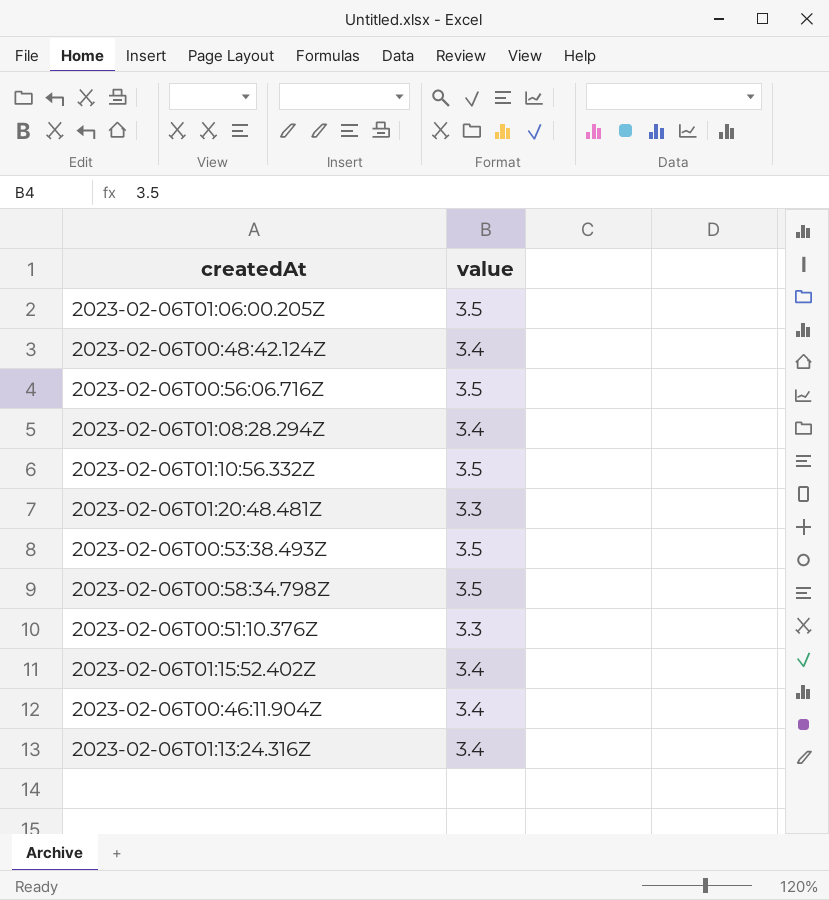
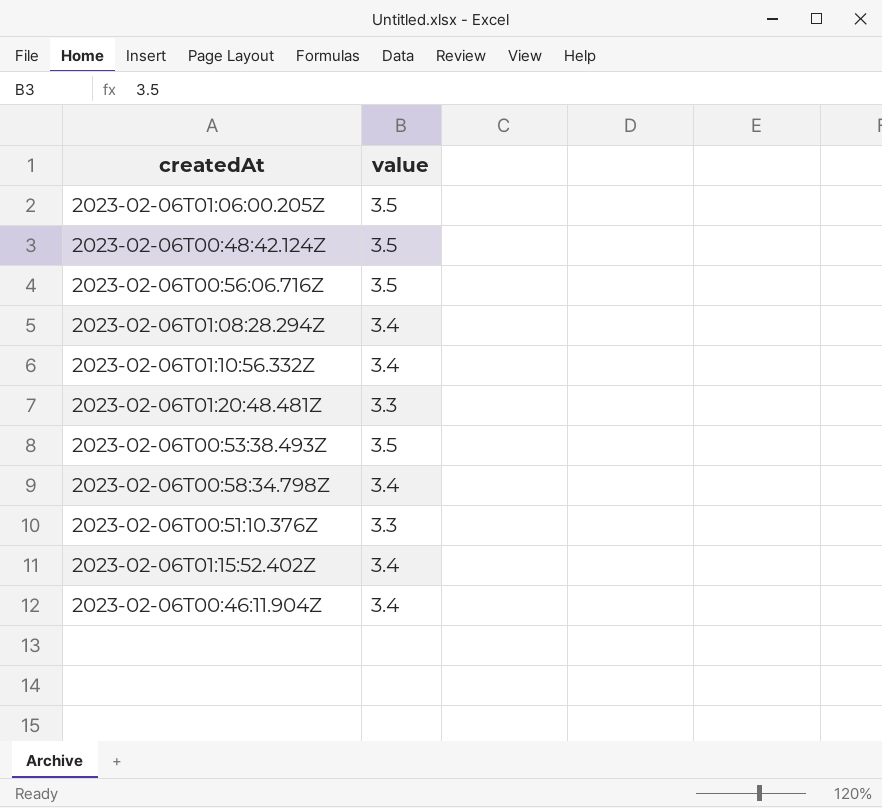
row 2023-02-06T01:13:24.316Z: 3.4 -> none
2023-02-06T00:48:42.124Z | value: 3.4 -> 3.5
2023-02-06T01:10:56.332Z | value: 3.5 -> 3.4
2023-02-06T00:58:34.798Z | value: 3.5 -> 3.4

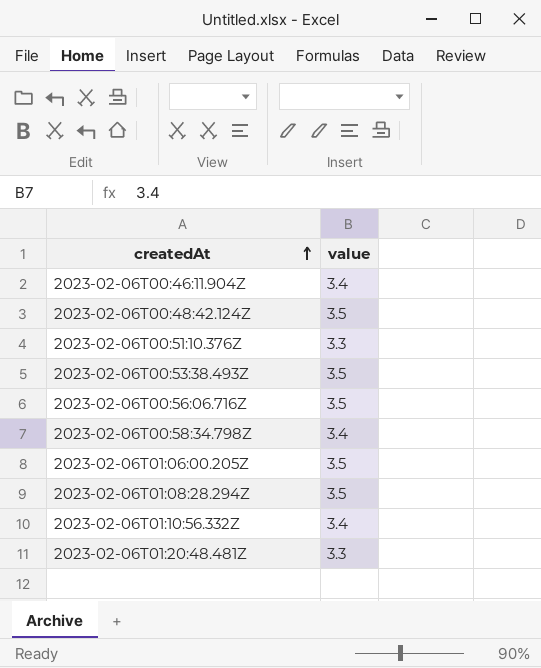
row order: none -> createdAt ascending
row 2023-02-06T01:15:52.402Z: 3.4 -> none
2023-02-06T01:08:28.294Z | value: 3.4 -> 3.5

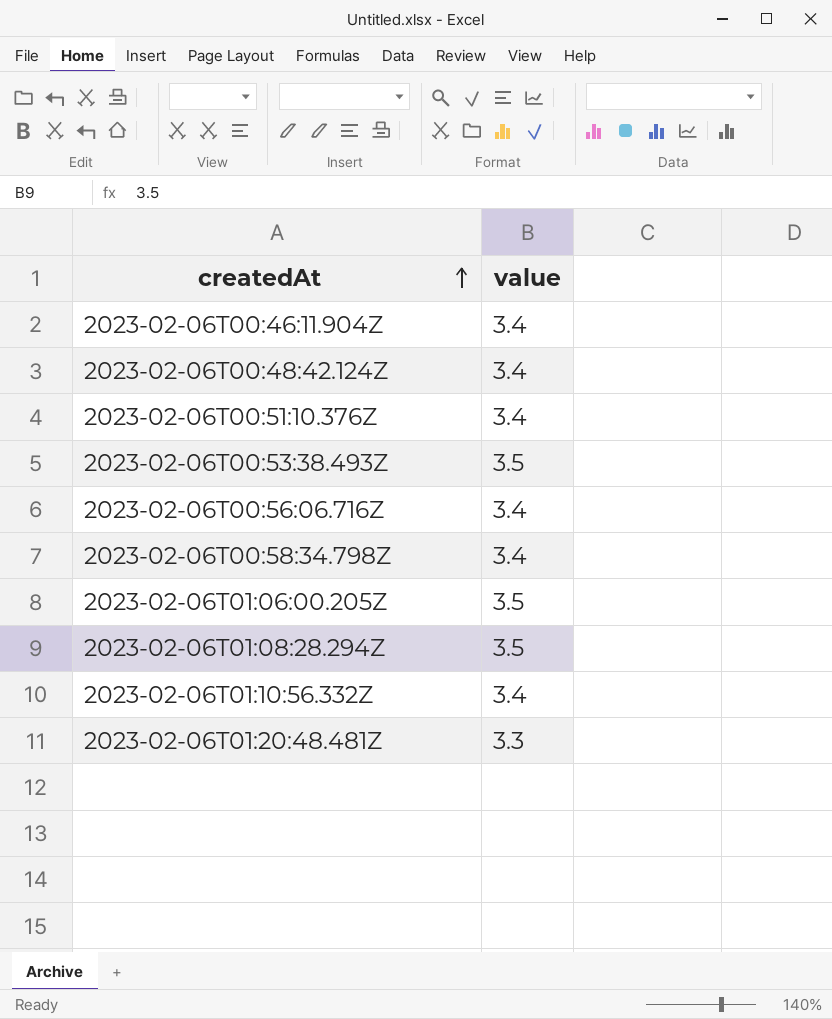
2023-02-06T00:48:42.124Z | value: 3.5 -> 3.4
2023-02-06T00:51:10.376Z | value: 3.3 -> 3.4
2023-02-06T00:56:06.716Z | value: 3.5 -> 3.4

